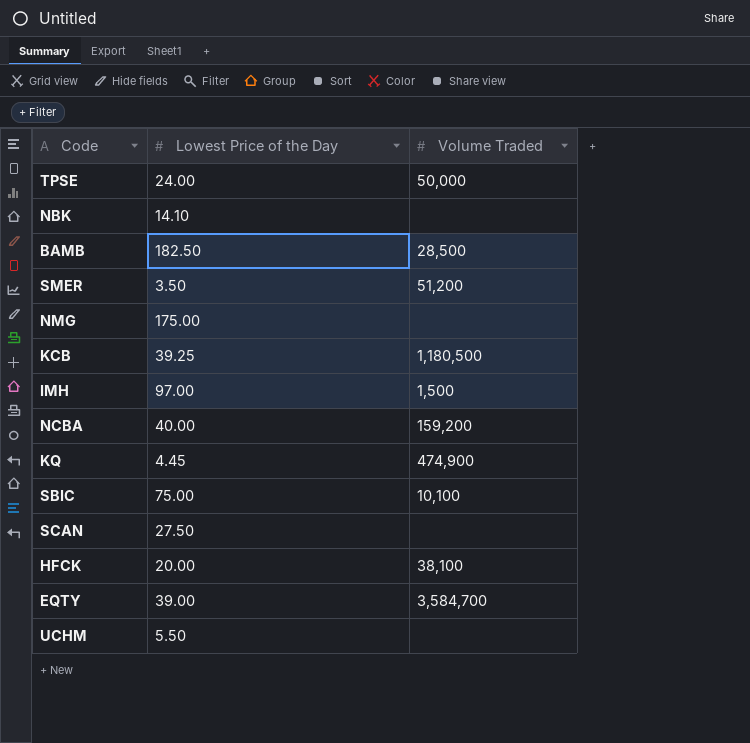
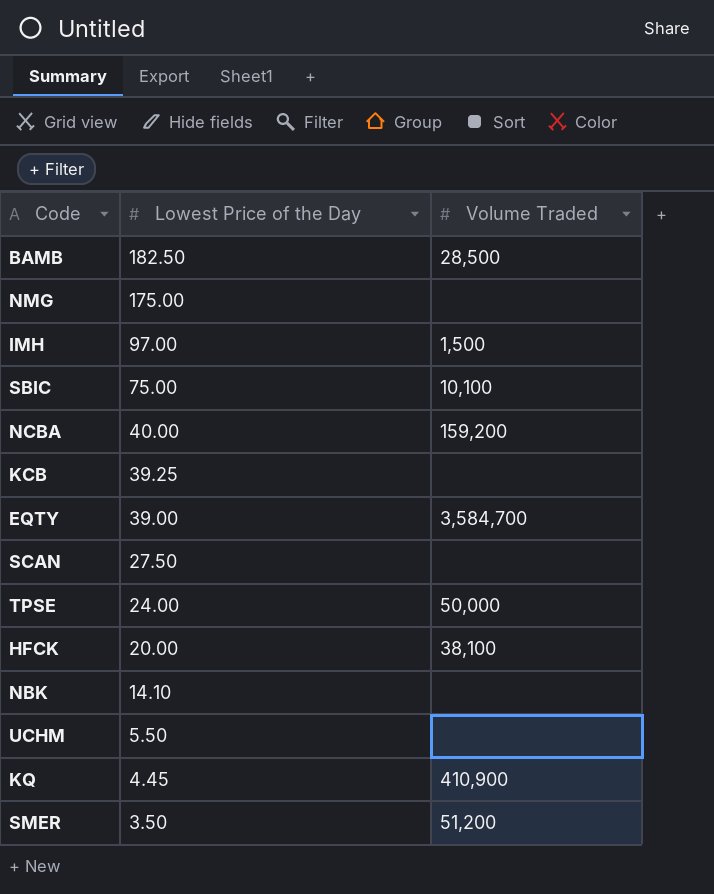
row order: none -> Lowest Price of the Day descending
KCB | Volume Traded: 1,180,500 -> none
KQ | Volume Traded: 474,900 -> 410,900

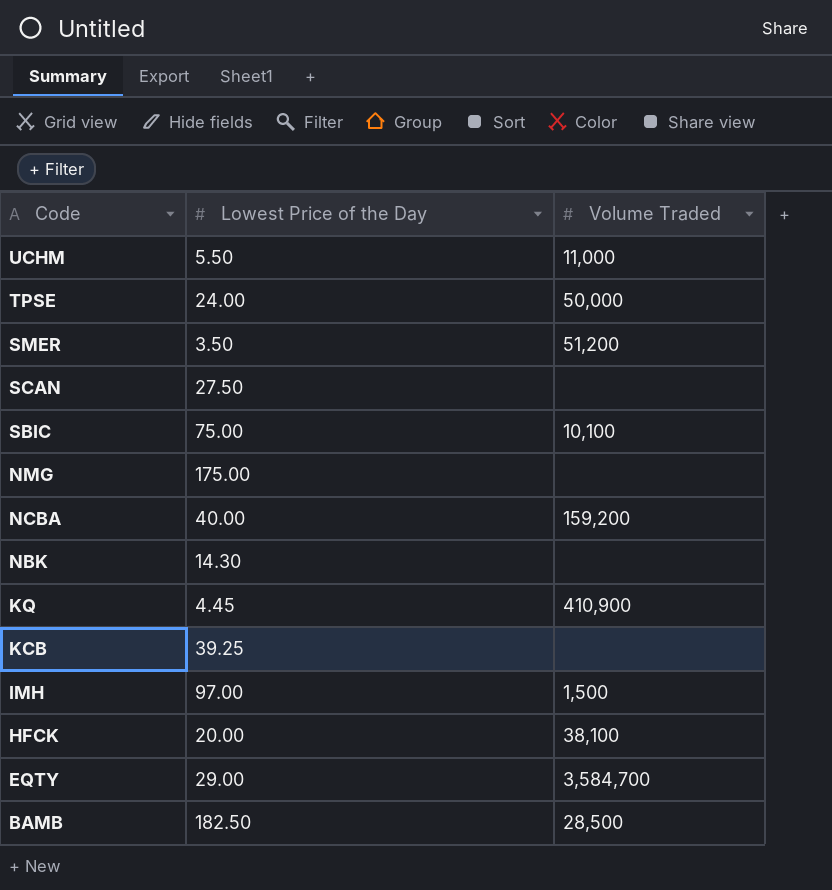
row order: Lowest Price of the Day descending -> Code descending
UCHM | Volume Traded: none -> 11,000
NBK | Lowest Price of the Day: 14.10 -> 14.30
EQTY | Lowest Price of the Day: 39.00 -> 29.00

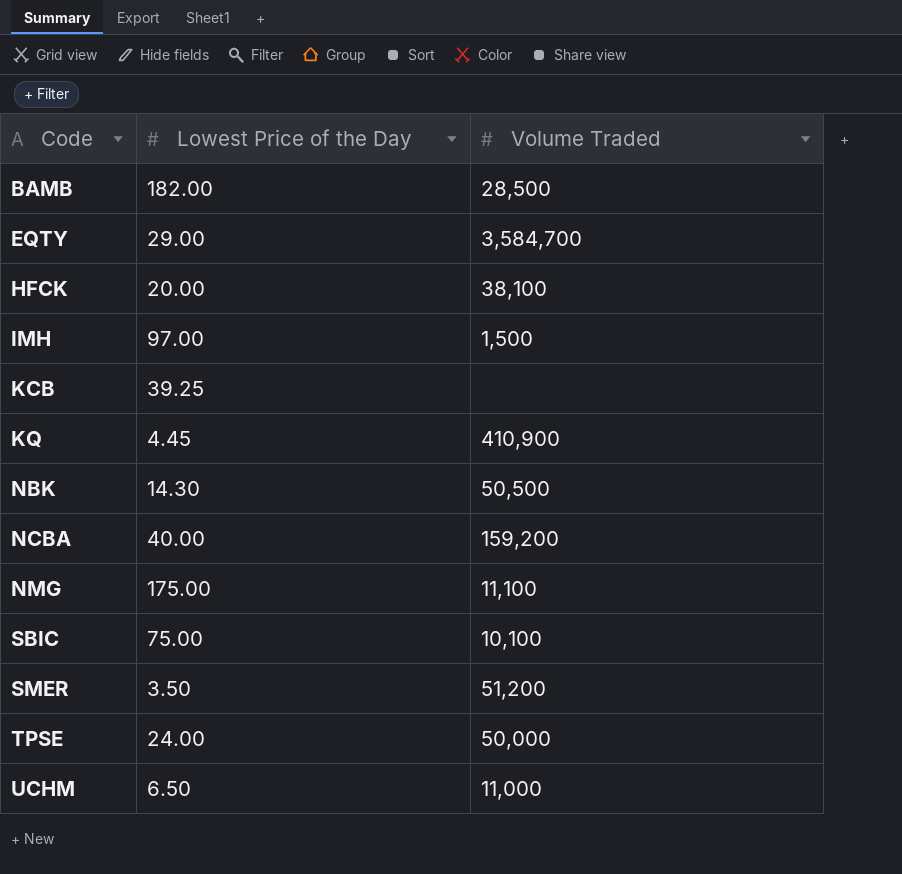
row order: Code descending -> Code ascending
row SCAN: 27.50 | none -> none
BAMB | Lowest Price of the Day: 182.50 -> 182.00
NBK | Volume Traded: none -> 50,500
NMG | Volume Traded: none -> 11,100
UCHM | Lowest Price of the Day: 5.50 -> 6.50

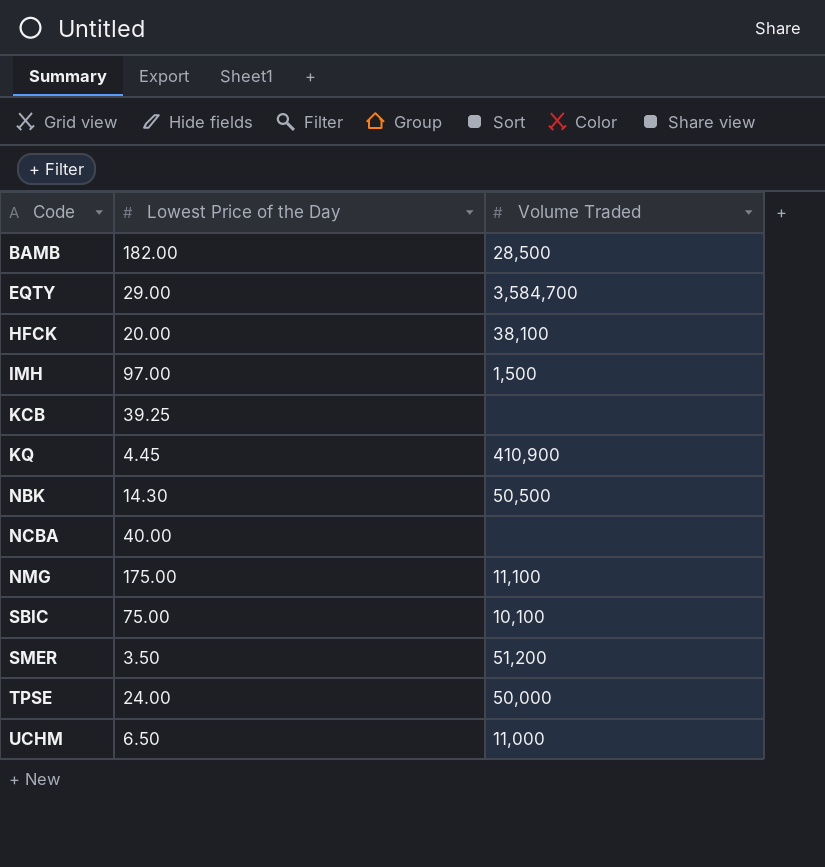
NCBA | Volume Traded: 159,200 -> none

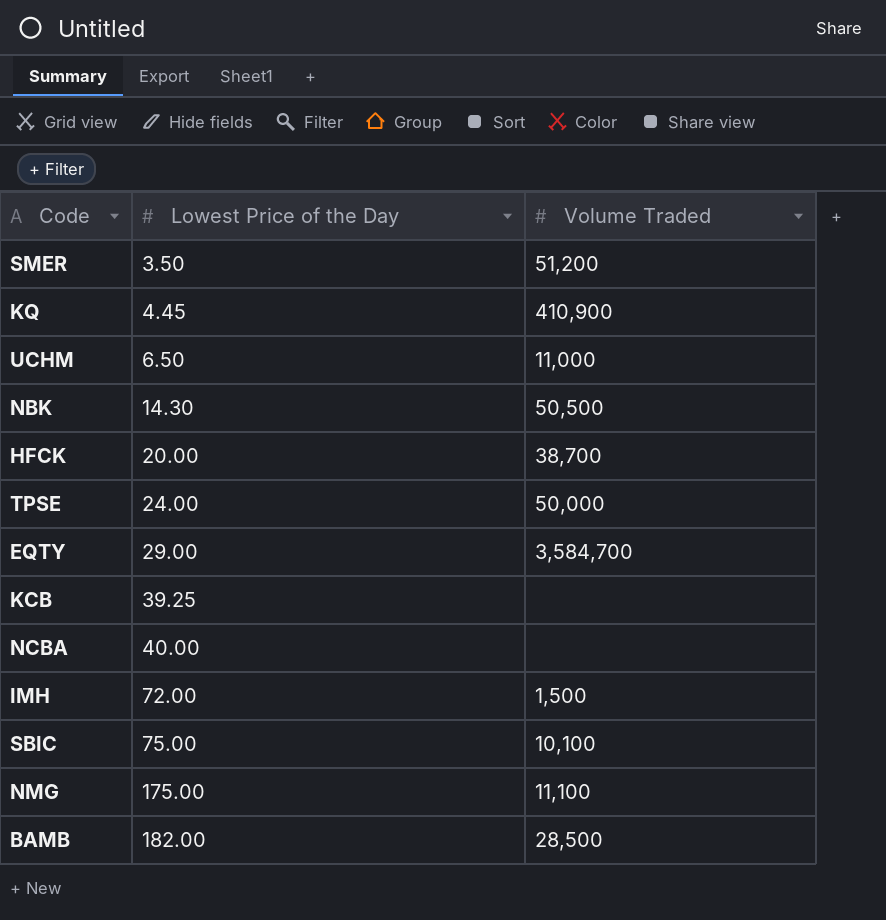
row order: Code ascending -> Lowest Price of the Day ascending
HFCK | Volume Traded: 38,100 -> 38,700
IMH | Lowest Price of the Day: 97.00 -> 72.00

